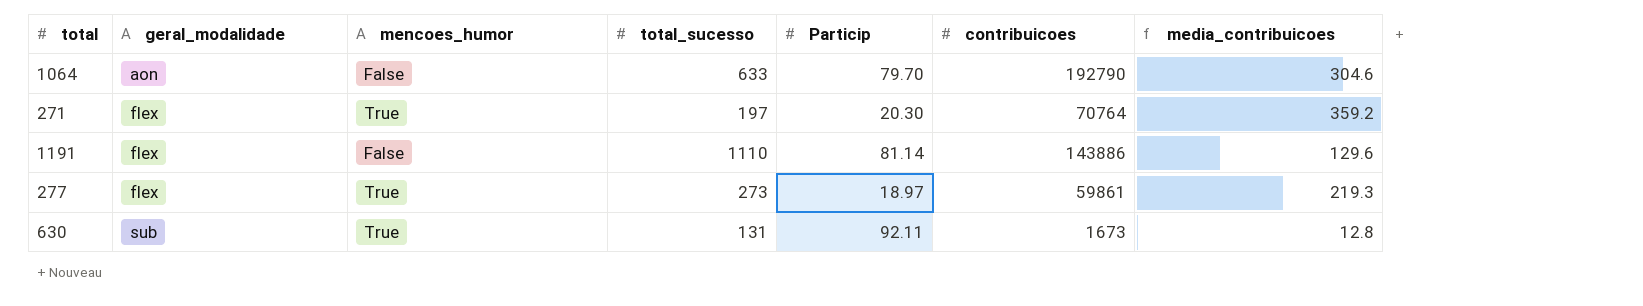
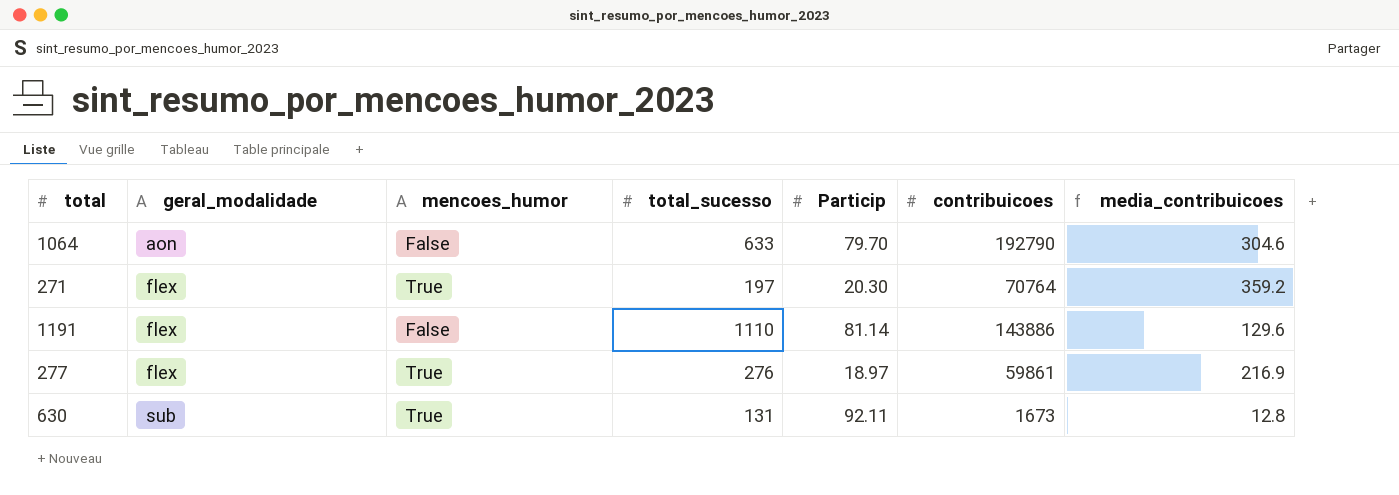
277 | total_sucesso: 273 -> 276
277 | media_contribuicoes: 219.3 -> 216.9

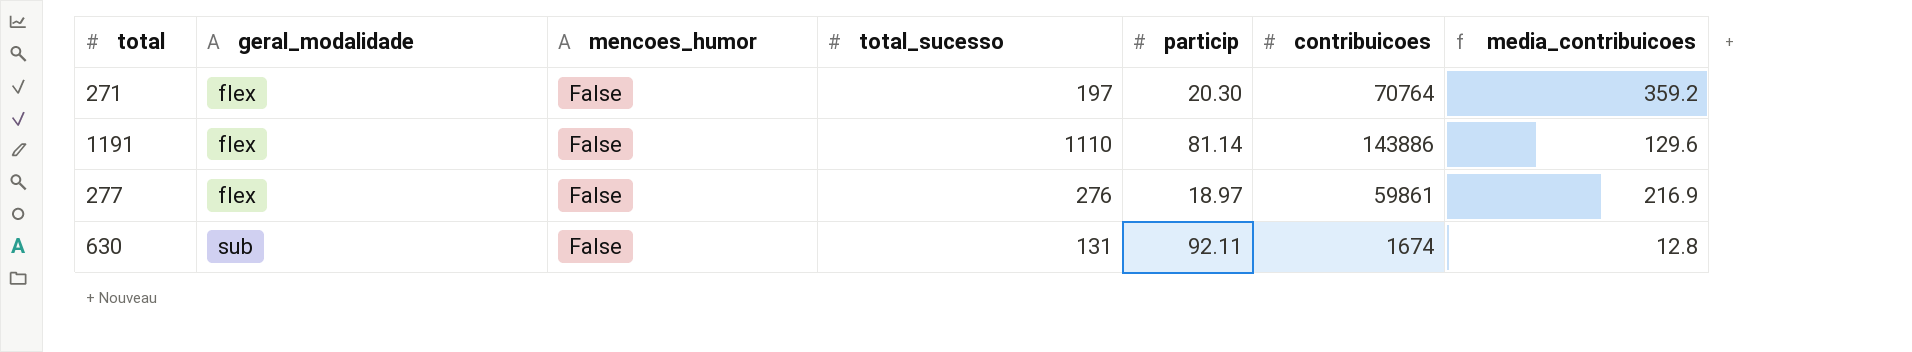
column name: Particip -> particip
row 1064: aon | False | 633 | 79.70 | 192790 | 304.6 -> none
271 | mencoes_humor: True -> False
277 | mencoes_humor: True -> False
630 | mencoes_humor: True -> False
630 | contribuicoes: 1673 -> 1674

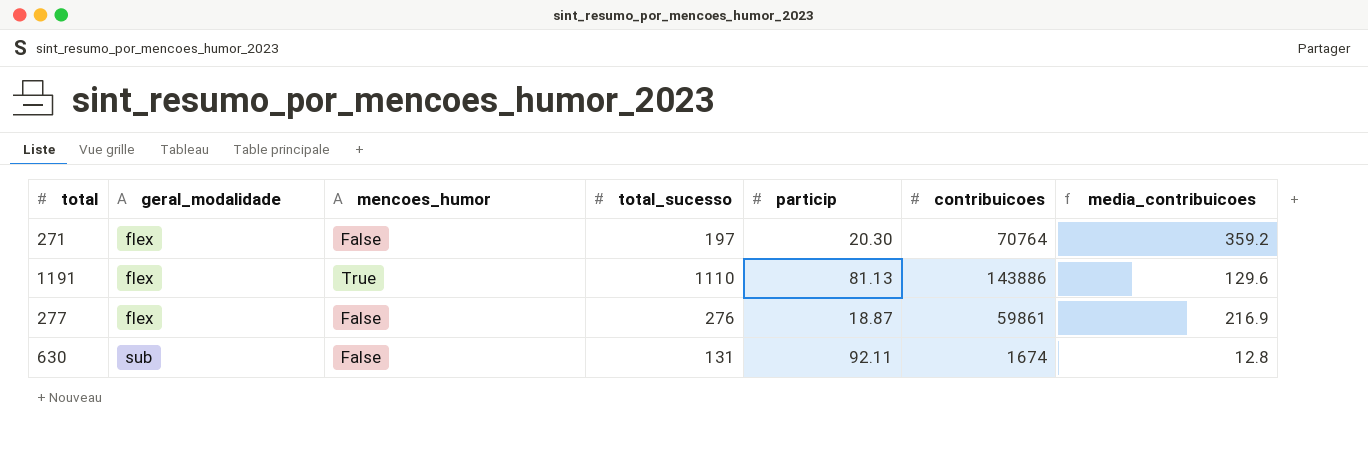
1191 | mencoes_humor: False -> True
1191 | particip: 81.14 -> 81.13
277 | particip: 18.97 -> 18.87

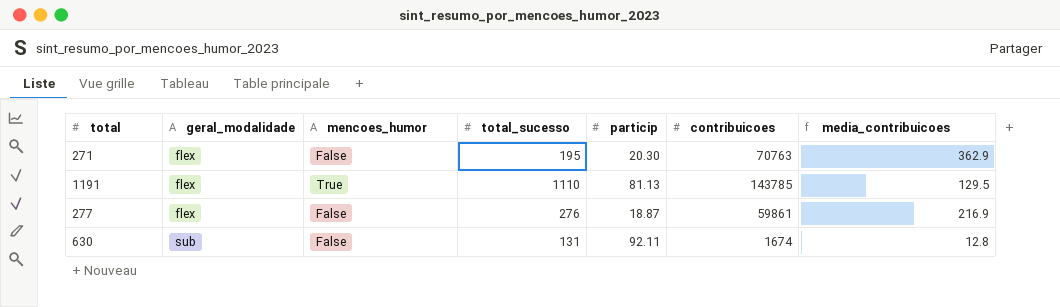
271 | total_sucesso: 197 -> 195
271 | contribuicoes: 70764 -> 70763
271 | media_contribuicoes: 359.2 -> 362.9
1191 | contribuicoes: 143886 -> 143785
1191 | media_contribuicoes: 129.6 -> 129.5

